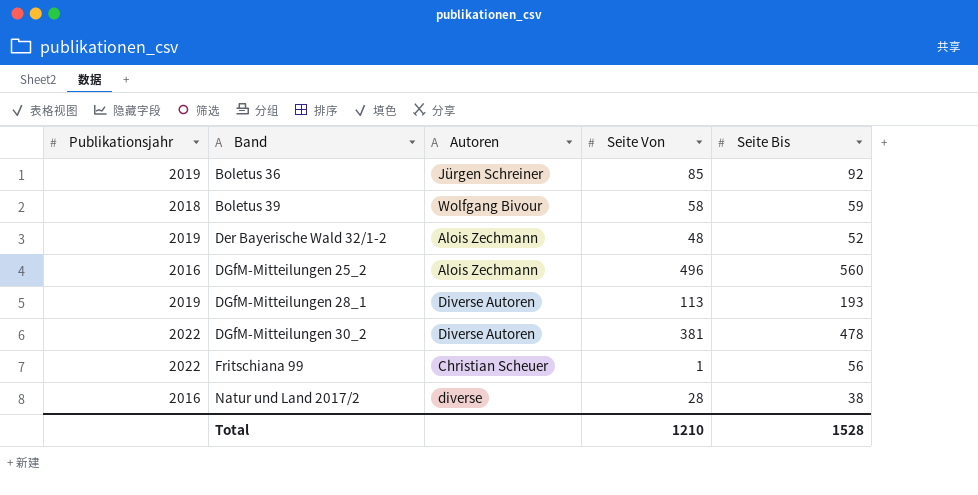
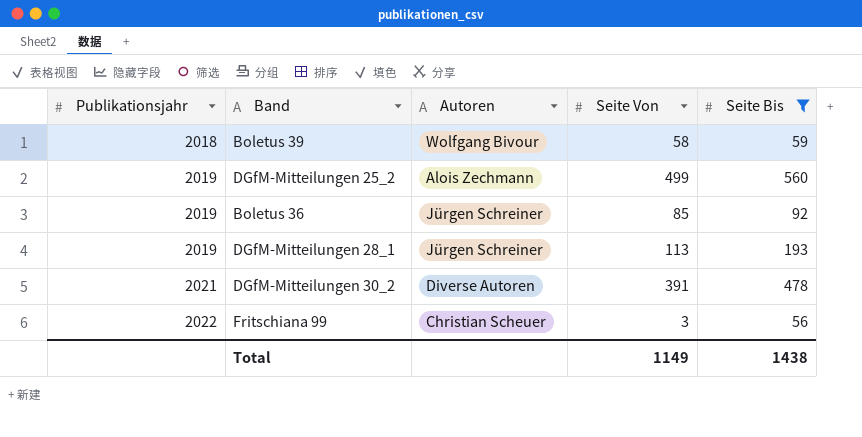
filter: none -> Seite Bis >= 56
row order: Band ascending -> Publikationsjahr ascending
DGfM-Mitteilungen 25_2 | Publikationsjahr: 2016 -> 2019
DGfM-Mitteilungen 25_2 | Seite Von: 496 -> 499
DGfM-Mitteilungen 28_1 | Autoren: Diverse Autoren -> Jürgen Schreiner
DGfM-Mitteilungen 30_2 | Publikationsjahr: 2022 -> 2021
DGfM-Mitteilungen 30_2 | Seite Von: 381 -> 391
Fritschiana 99 | Seite Von: 1 -> 3
Total | Seite Von: 1210 -> 1149
Total | Seite Bis: 1528 -> 1438

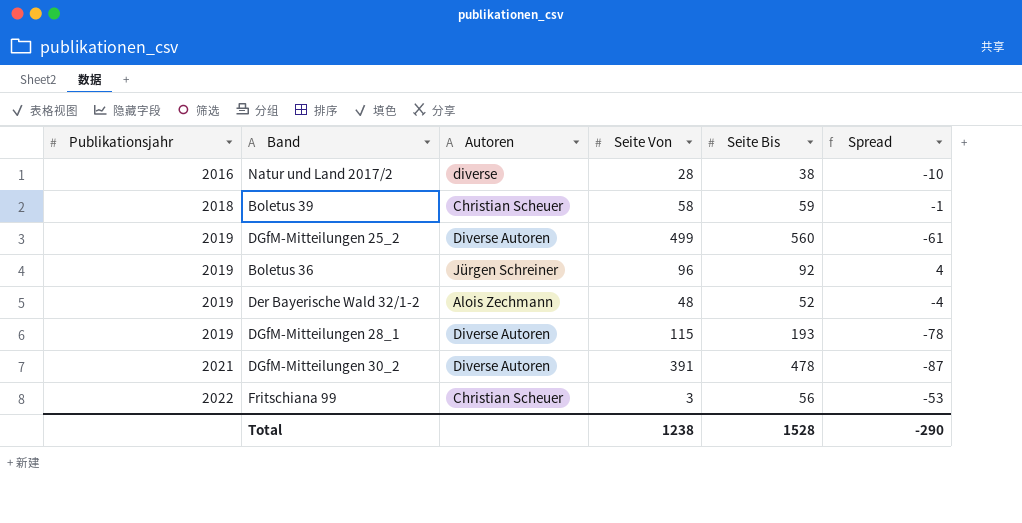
filter: Seite Bis >= 56 -> none
column Spread | formula: none -> [Seite Von] - [Seite Bis]
Boletus 39 | Autoren: Wolfgang Bivour -> Christian Scheuer
DGfM-Mitteilungen 25_2 | Autoren: Alois Zechmann -> Diverse Autoren
Boletus 36 | Seite Von: 85 -> 96
DGfM-Mitteilungen 28_1 | Autoren: Jürgen Schreiner -> Diverse Autoren
DGfM-Mitteilungen 28_1 | Seite Von: 113 -> 115
Total | Seite Von: 1149 -> 1238
Total | Seite Bis: 1438 -> 1528

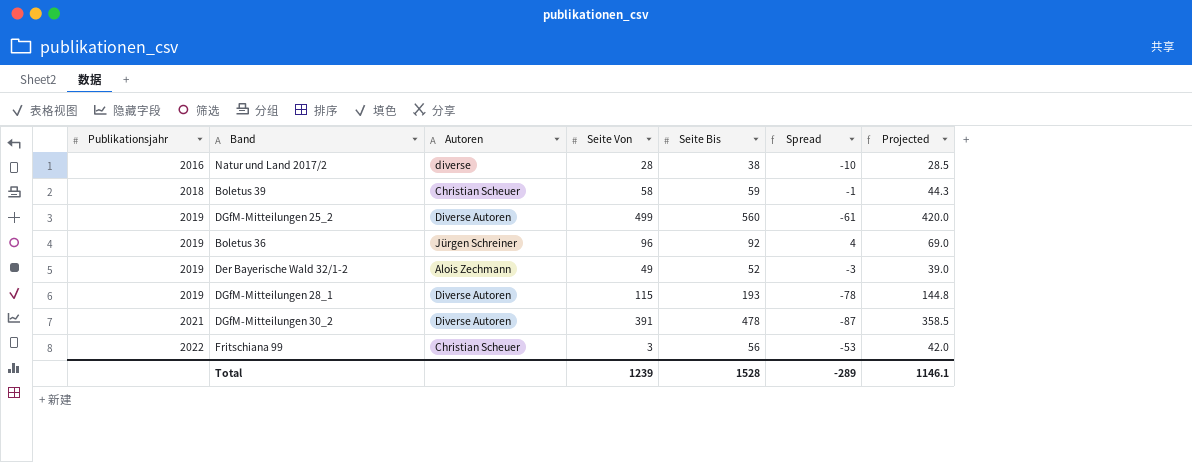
column Projected | formula: none -> [Seite Bis] * 0.75
Der Bayerische Wald 32/1-2 | Seite Von: 48 -> 49
Der Bayerische Wald 32/1-2 | Spread: -4 -> -3
Total | Seite Von: 1238 -> 1239
Total | Spread: -290 -> -289

